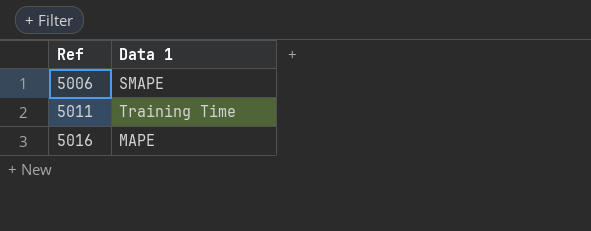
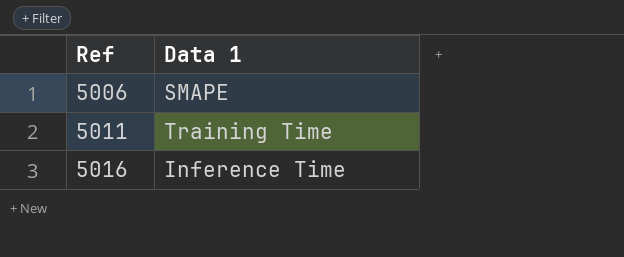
5016 | Data 1: MAPE -> Inference Time

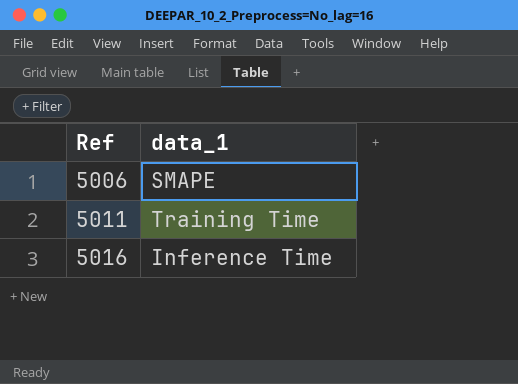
column name: Data 1 -> data_1

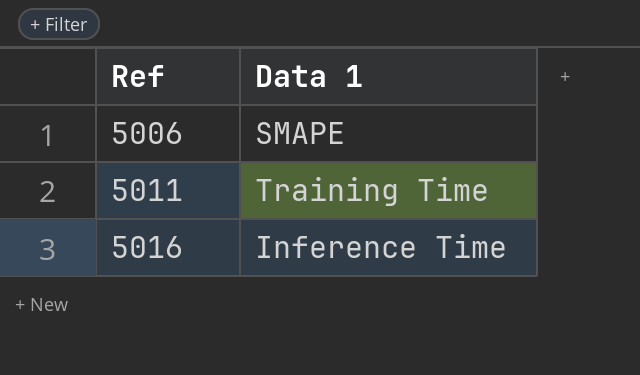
column name: data_1 -> Data 1

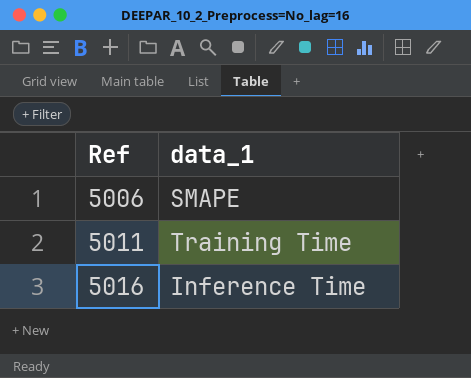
column name: Data 1 -> data_1

